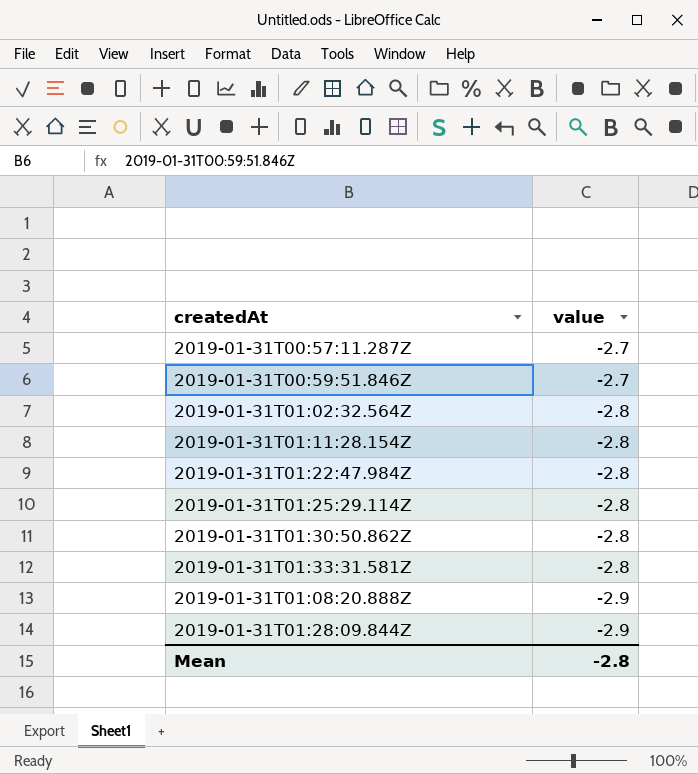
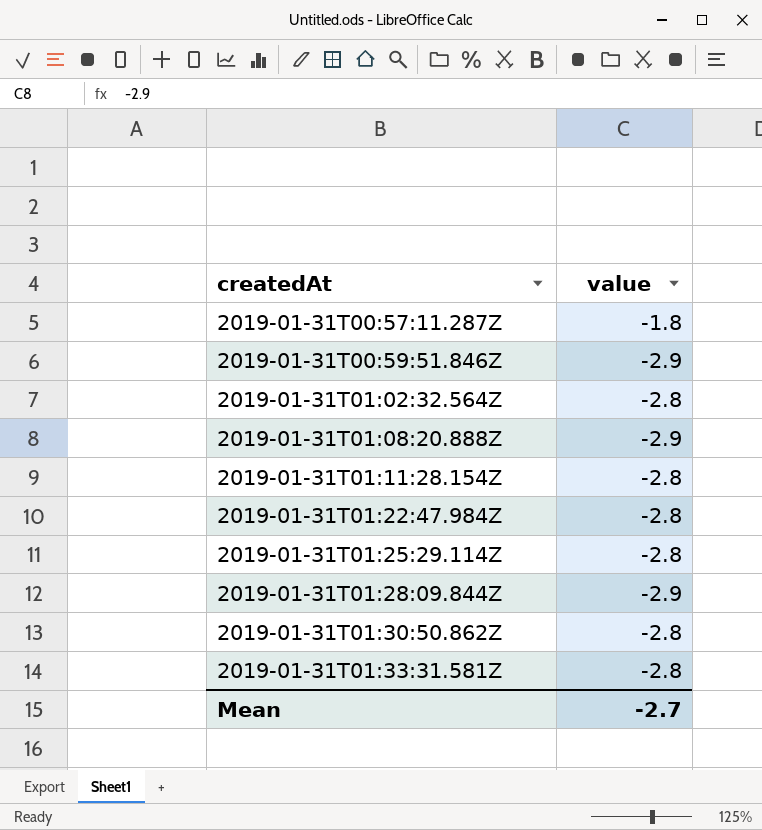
row order: value descending -> createdAt ascending
2019-01-31T00:57:11.287Z | value: -2.7 -> -1.8
2019-01-31T00:59:51.846Z | value: -2.7 -> -2.9
Mean | value: -2.8 -> -2.7

